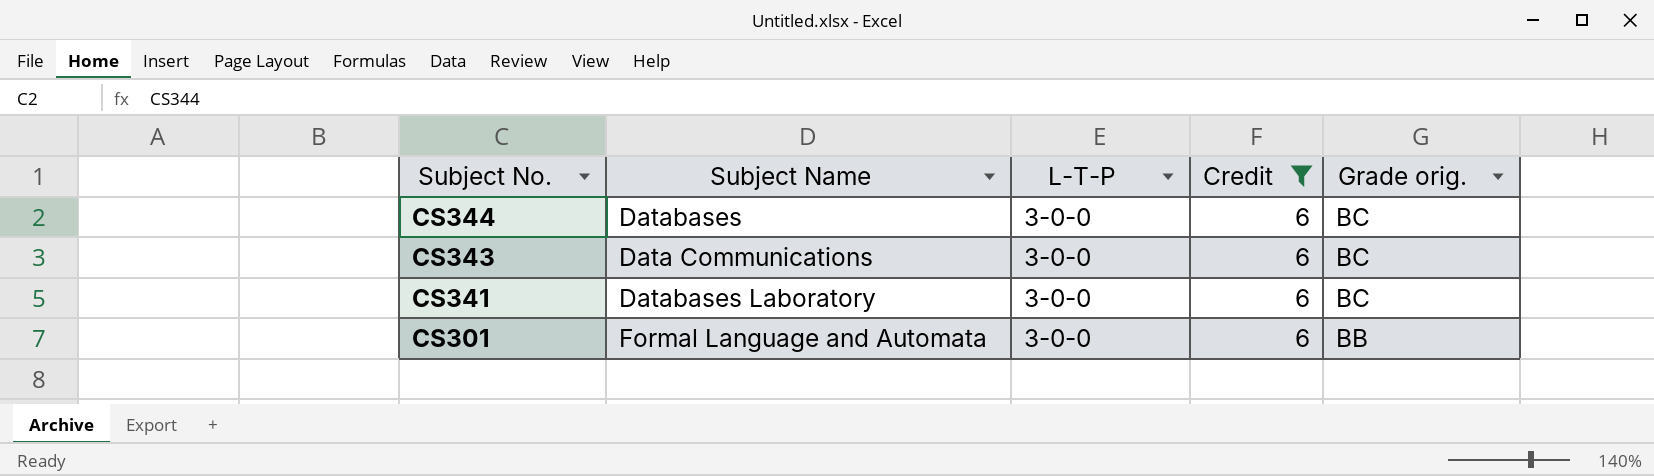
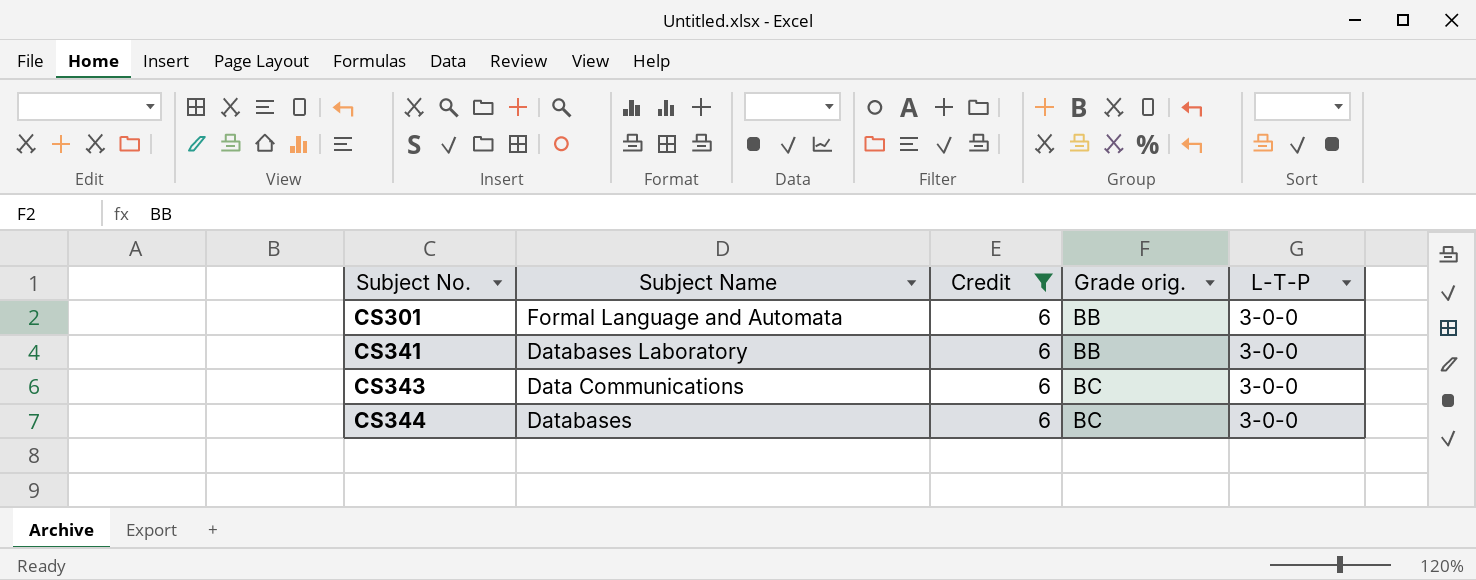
row order: Subject No. descending -> Subject No. ascending
column L-T-P | position: 3 -> 5
CS341 | Grade orig.: BC -> BB

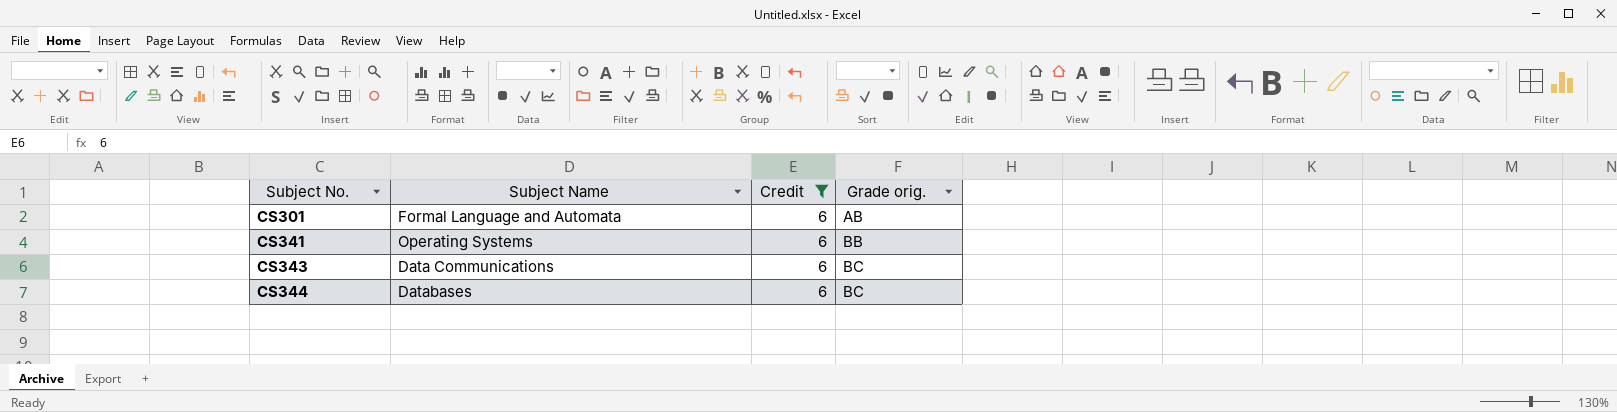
column L-T-P | position: 5 -> none
CS301 | Grade orig.: BB -> AB
CS341 | Subject Name: Databases Laboratory -> Operating Systems

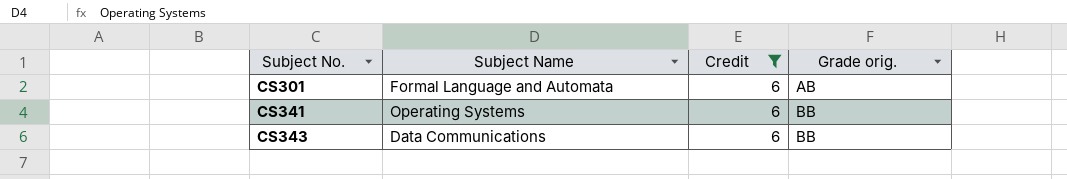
row CS344: Databases | 6 | BC -> none
CS343 | Grade orig.: BC -> BB

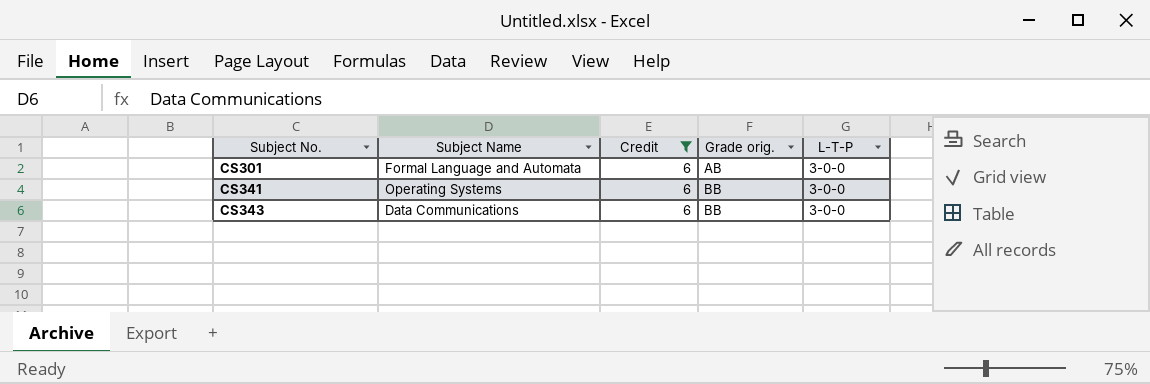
column L-T-P | position: none -> 5

